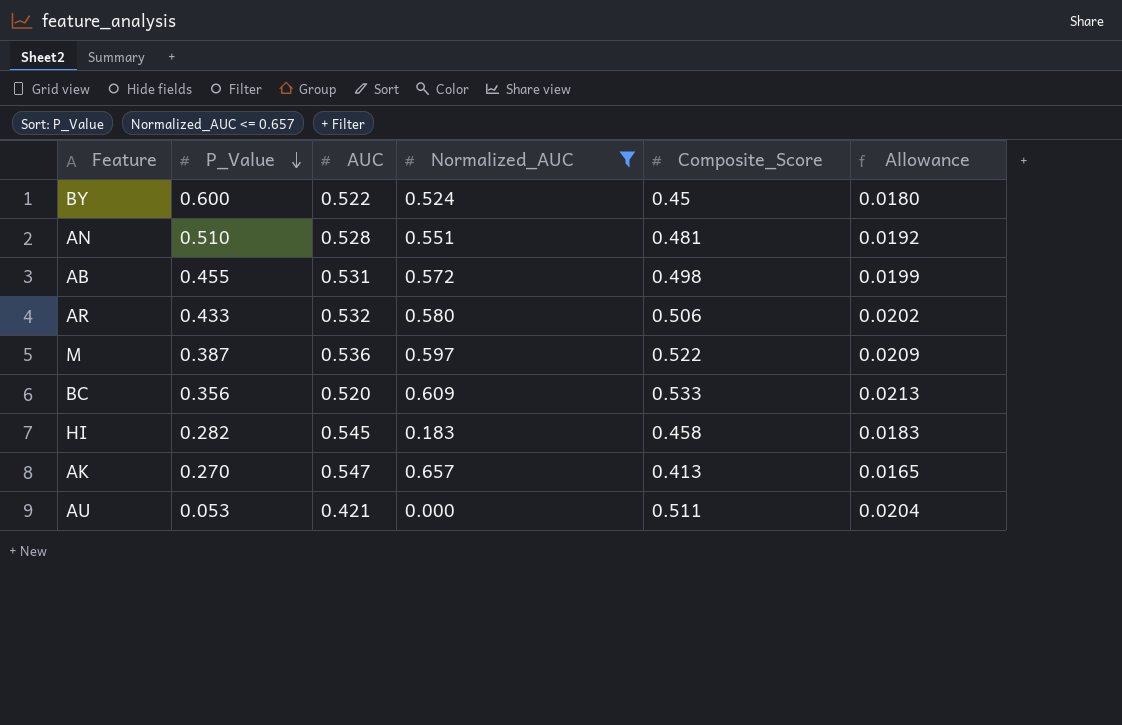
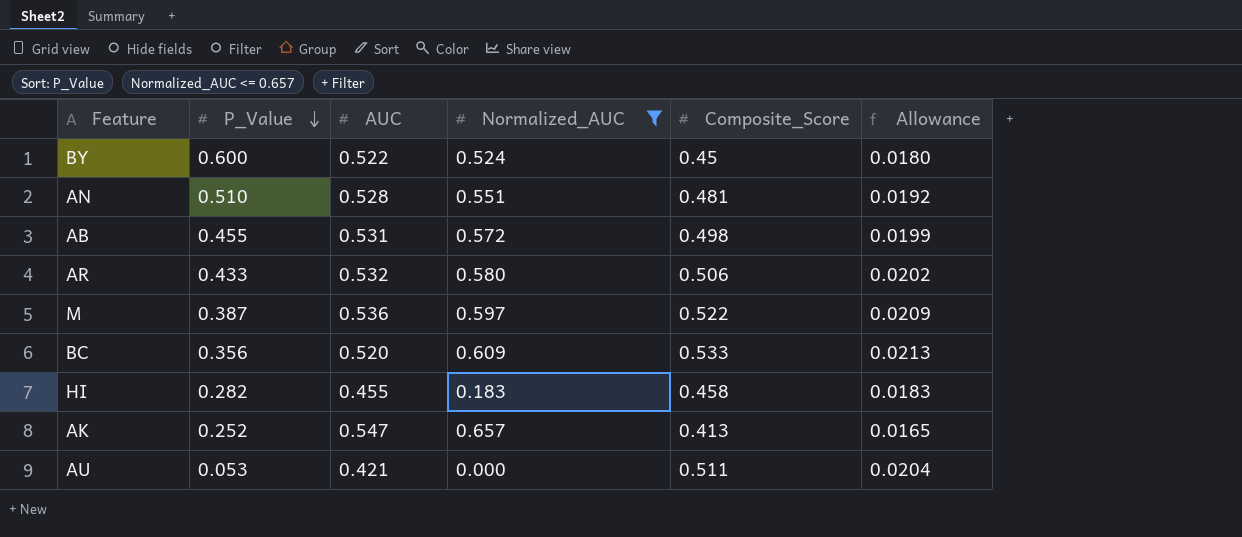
HI | AUC: 0.545 -> 0.455
AK | P_Value: 0.270 -> 0.252

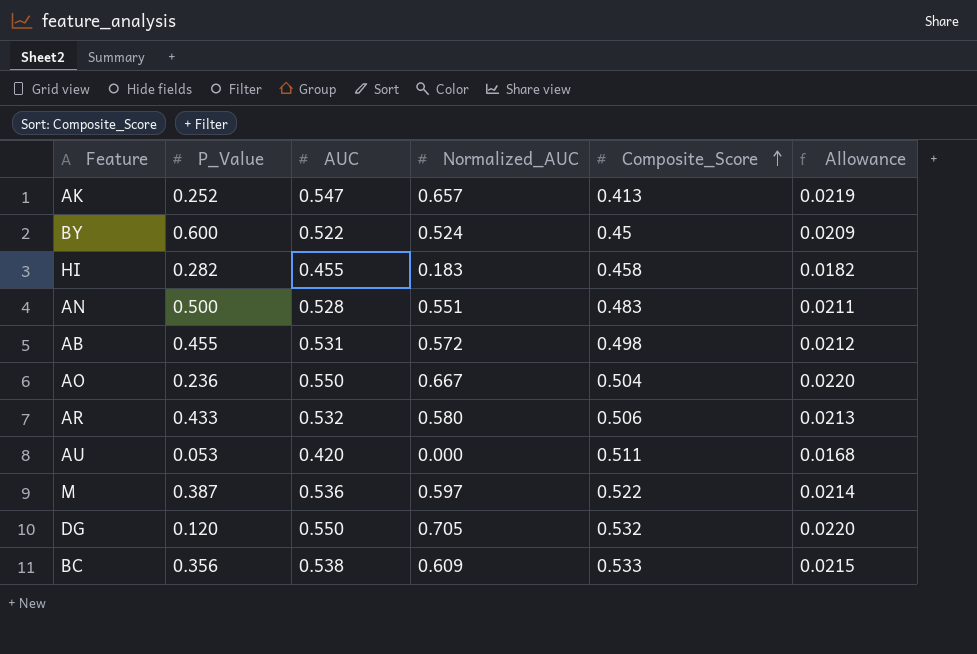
filter: Normalized_AUC <= 0.657 -> none
row order: P_Value descending -> Composite_Score ascending
column Allowance | formula: [Composite_Score] * 0.04 -> [AUC] * 0.04
AN | P_Value: 0.510 -> 0.500
AN | Composite_Score: 0.481 -> 0.483
AU | AUC: 0.421 -> 0.420
BC | AUC: 0.520 -> 0.538

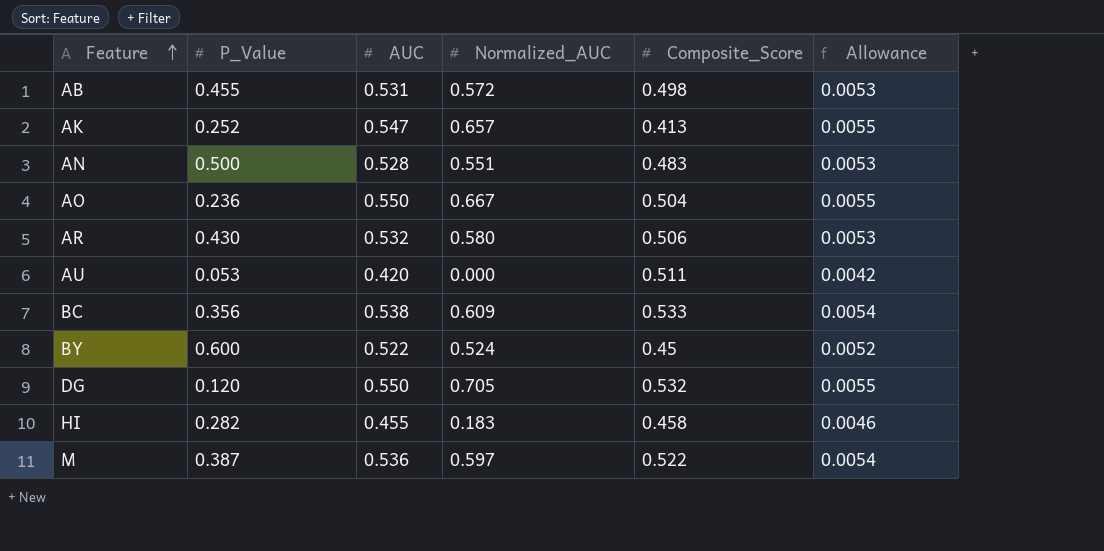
row order: Composite_Score ascending -> Feature ascending
column Allowance | formula: [AUC] * 0.04 -> [AUC] * 0.01
AR | P_Value: 0.433 -> 0.430

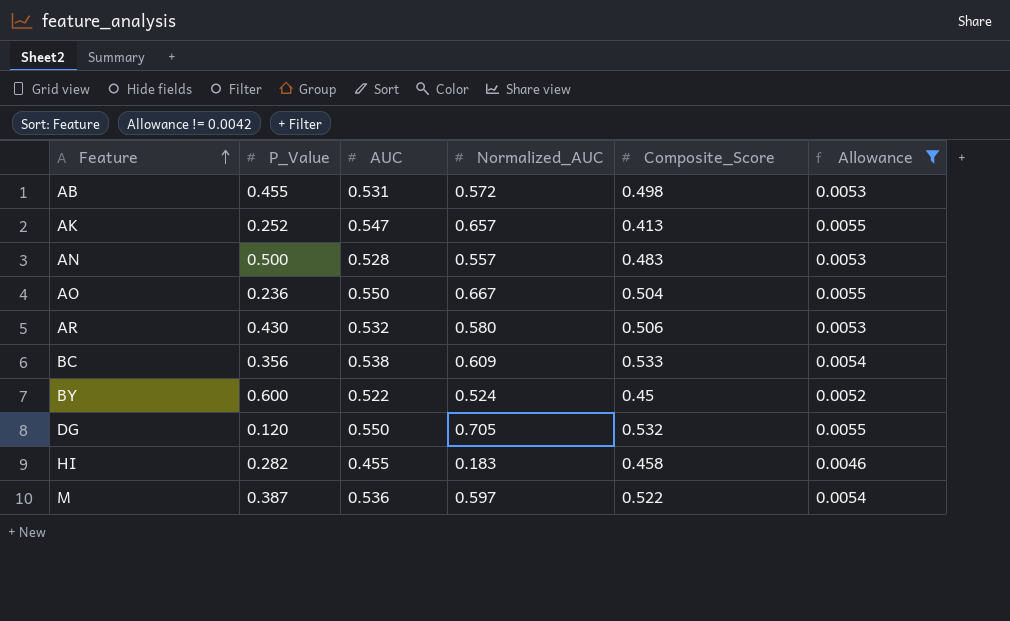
filter: none -> Allowance != 0.0042
AN | Normalized_AUC: 0.551 -> 0.557

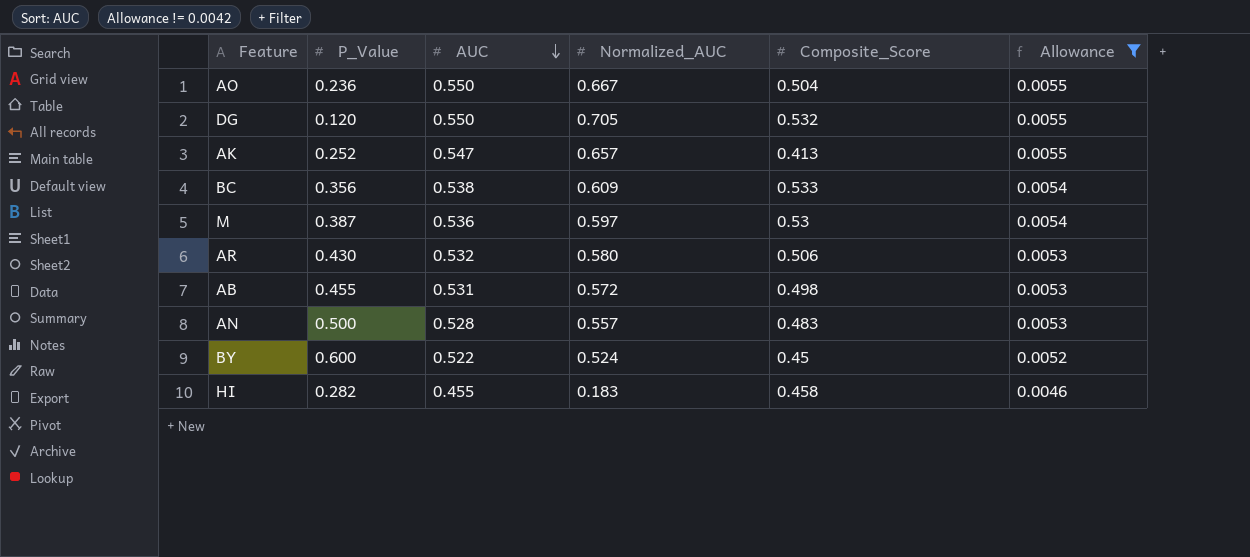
row order: Feature ascending -> AUC descending
M | Composite_Score: 0.522 -> 0.53

